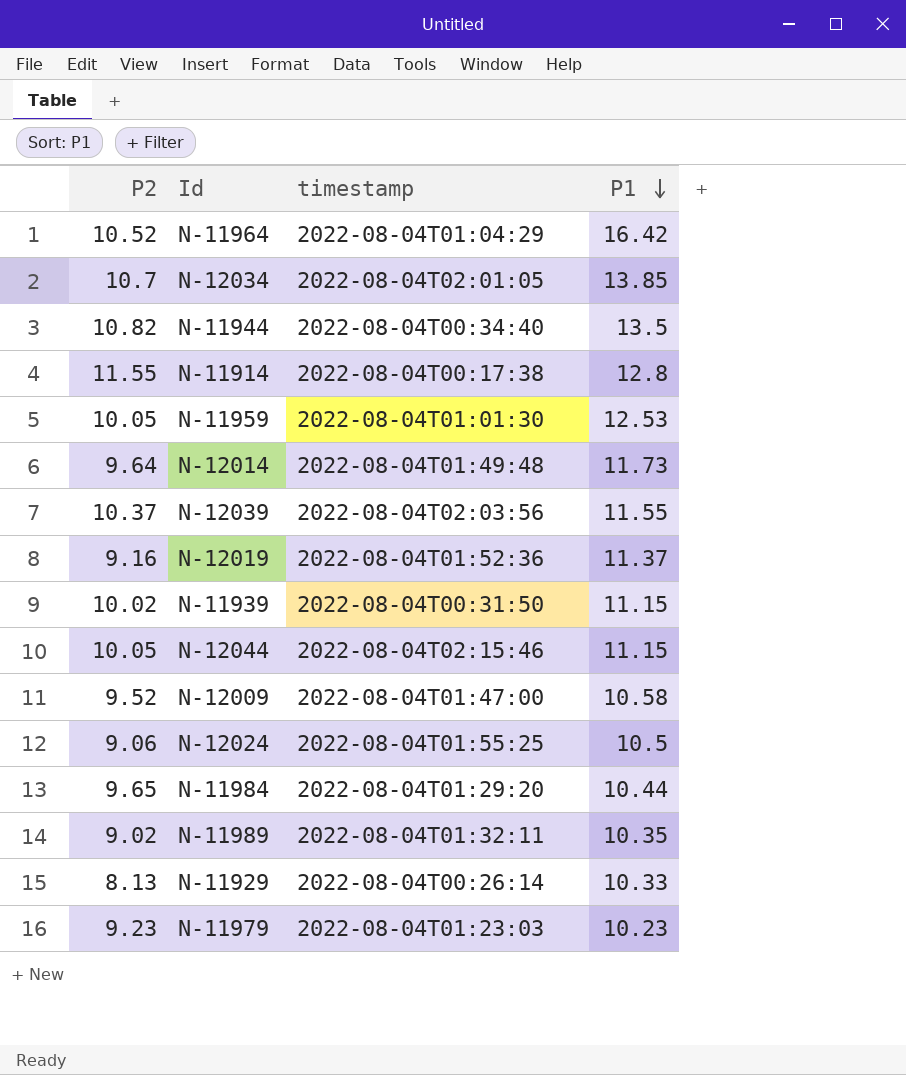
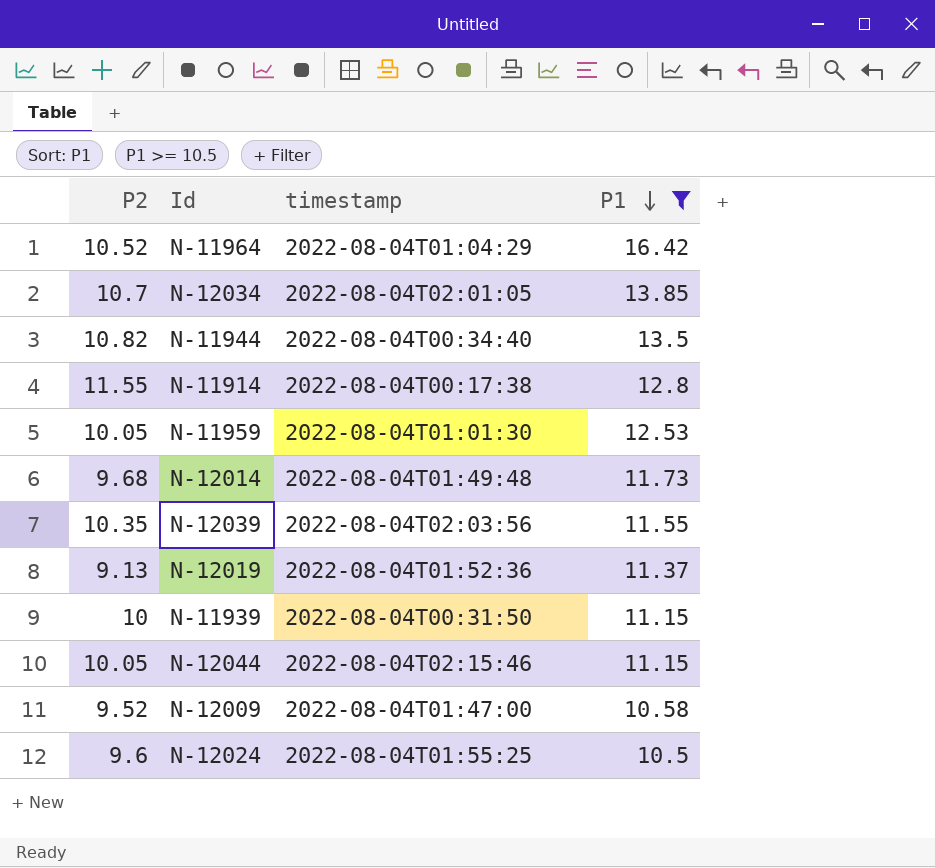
filter: none -> P1 >= 10.5
N-12014 | P2: 9.64 -> 9.68
N-12039 | P2: 10.37 -> 10.35
N-12019 | P2: 9.16 -> 9.13
N-11939 | P2: 10.02 -> 10
N-12024 | P2: 9.06 -> 9.6

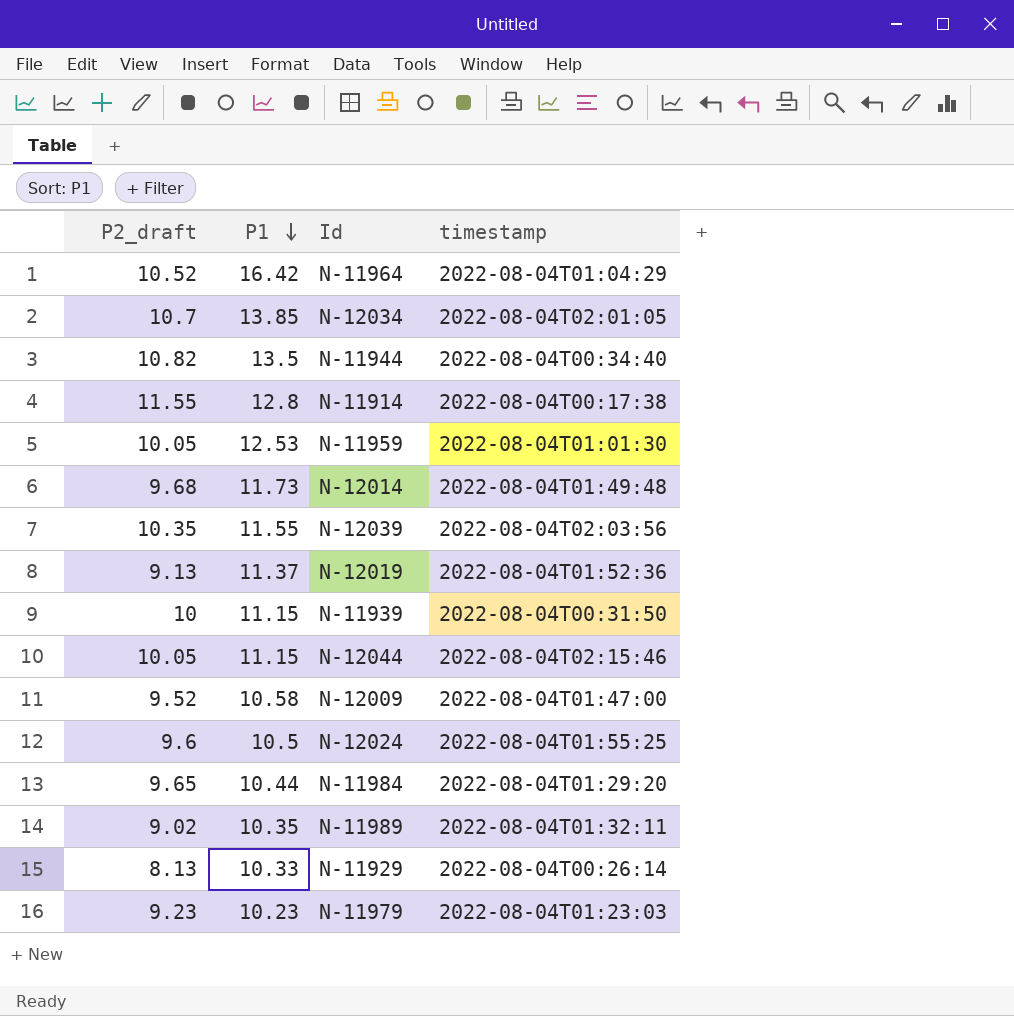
filter: P1 >= 10.5 -> none
column name: P2 -> P2_draft
column P1 | position: 4 -> 2

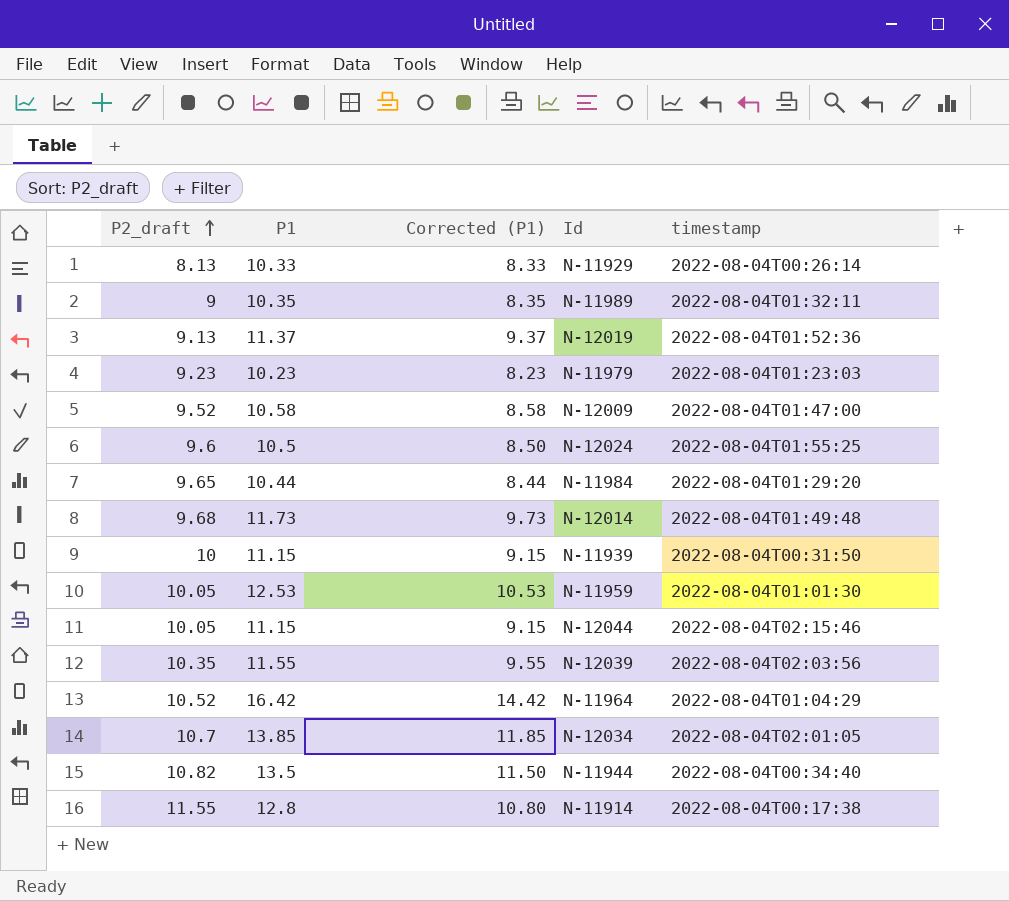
row order: P1 descending -> P2_draft ascending
column Corrected (P1) | formula: none -> [P1] - 2
N-11989 | P2_draft: 9.02 -> 9

